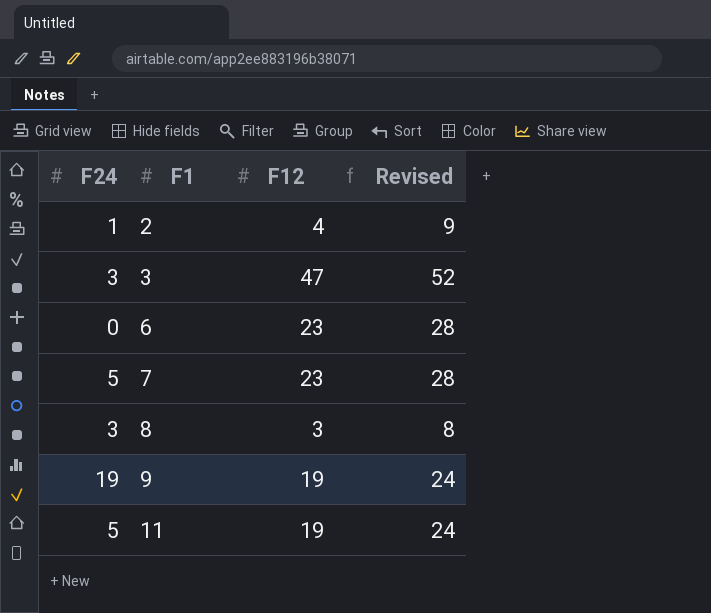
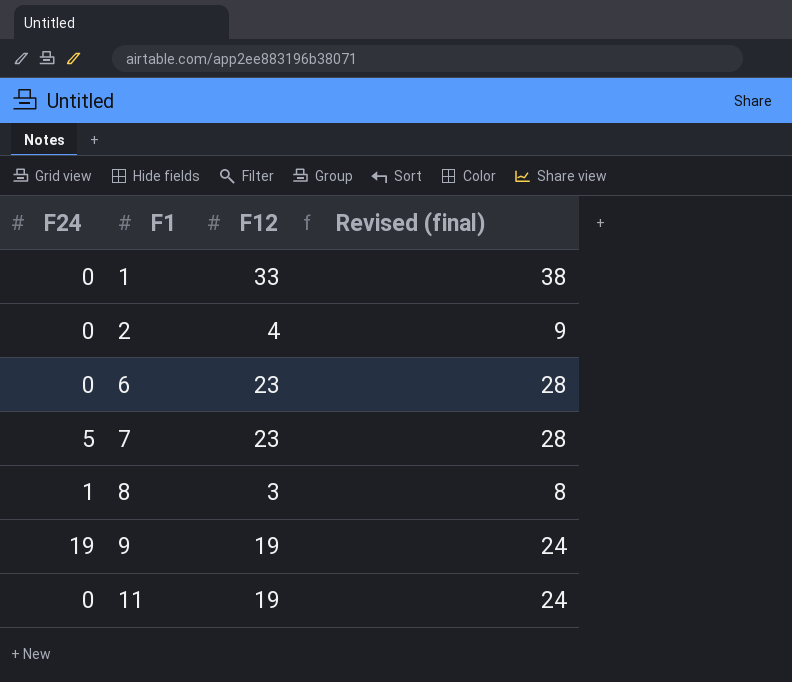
column name: Revised -> Revised (final)
row 3: 3 | 47 | 52 -> none
row 1: none -> 0 | 33 | 38
2 | F24: 1 -> 0
8 | F24: 3 -> 1
11 | F24: 5 -> 0

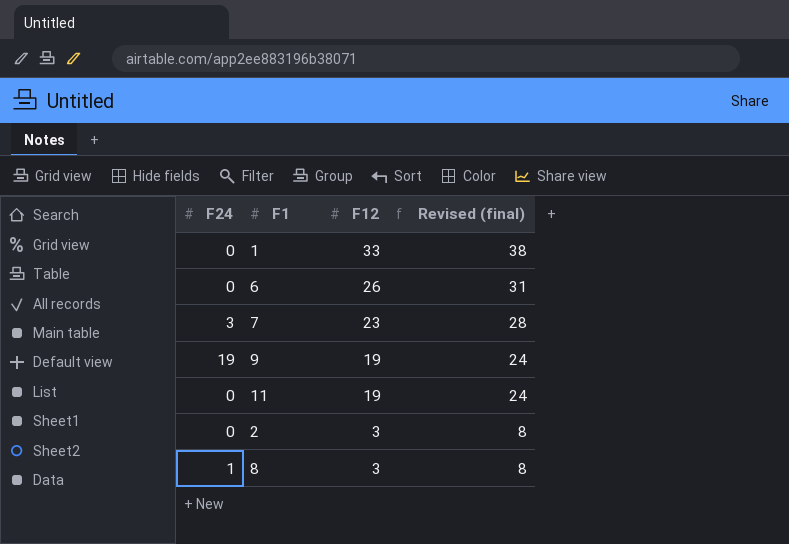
row order: F1 ascending -> F12 descending
6 | F12: 23 -> 26
6 | Revised (final): 28 -> 31
7 | F24: 5 -> 3
2 | F12: 4 -> 3
2 | Revised (final): 9 -> 8

